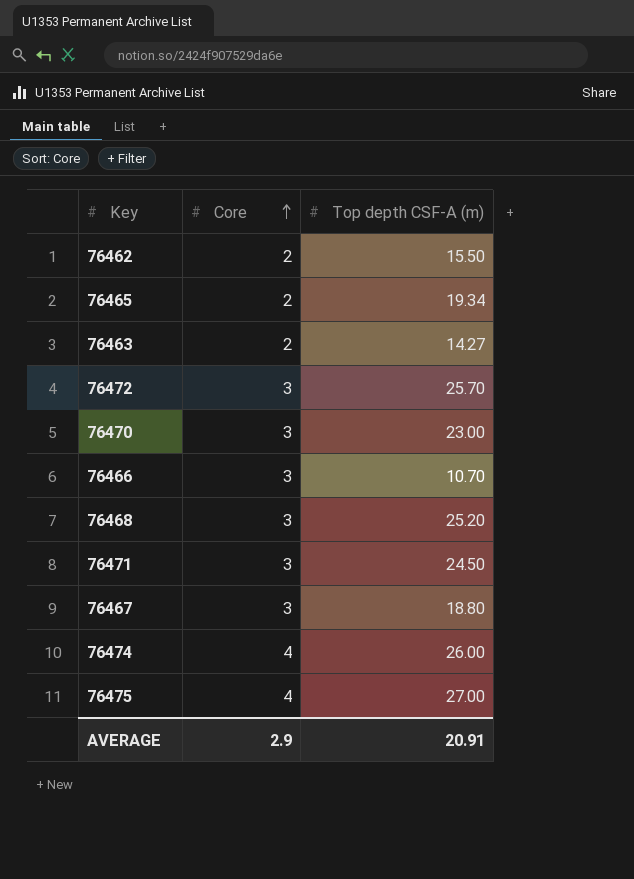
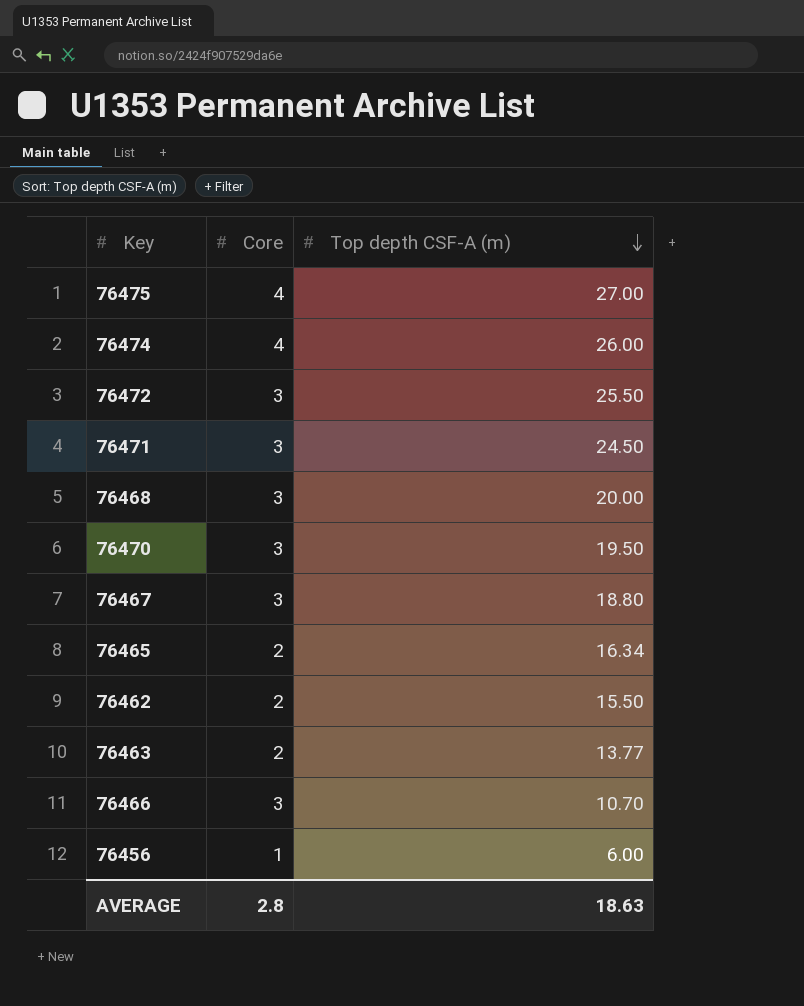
row order: Core ascending -> Top depth CSF-A (m) descending
76472 | Top depth CSF-A (m): 25.70 -> 25.50
76468 | Top depth CSF-A (m): 25.20 -> 20.00
76470 | Top depth CSF-A (m): 23.00 -> 19.50
76465 | Top depth CSF-A (m): 19.34 -> 16.34
76463 | Top depth CSF-A (m): 14.27 -> 13.77
row 76456: none -> 1 | 6.00
AVERAGE | Core: 2.9 -> 2.8
AVERAGE | Top depth CSF-A (m): 20.91 -> 18.63

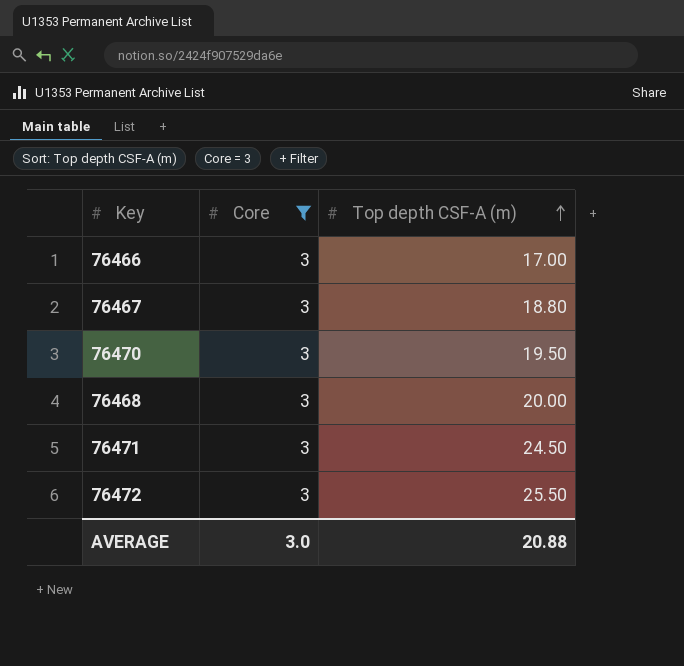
filter: none -> Core = 3
row order: Top depth CSF-A (m) descending -> Top depth CSF-A (m) ascending
76466 | Top depth CSF-A (m): 10.70 -> 17.00
AVERAGE | Core: 2.8 -> 3.0
AVERAGE | Top depth CSF-A (m): 18.63 -> 20.88

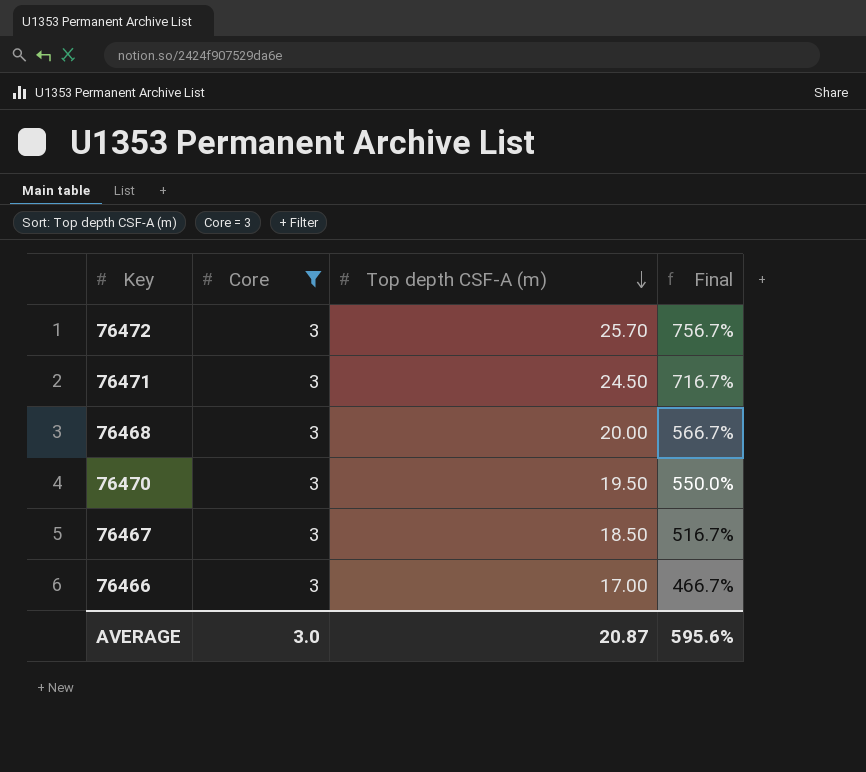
row order: Top depth CSF-A (m) ascending -> Top depth CSF-A (m) descending
column Final | formula: none -> ([Top depth CSF-A (m)] - [Core]) / [Core]
76472 | Top depth CSF-A (m): 25.50 -> 25.70
76467 | Top depth CSF-A (m): 18.80 -> 18.50
AVERAGE | Top depth CSF-A (m): 20.88 -> 20.87

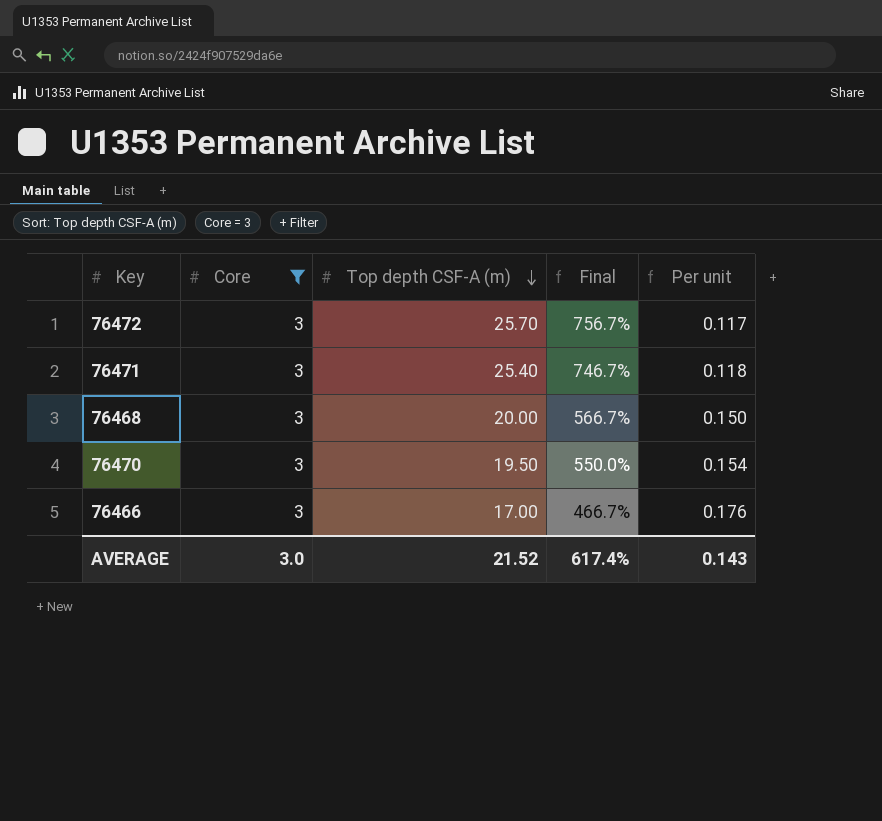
column Per unit | formula: none -> [Core] / [Top depth CSF-A (m)]
row 76467: 3 | 18.50 | 516.7% -> none
76471 | Top depth CSF-A (m): 24.50 -> 25.40
76471 | Final: 716.7% -> 746.7%
AVERAGE | Top depth CSF-A (m): 20.87 -> 21.52
AVERAGE | Final: 595.6% -> 617.4%

